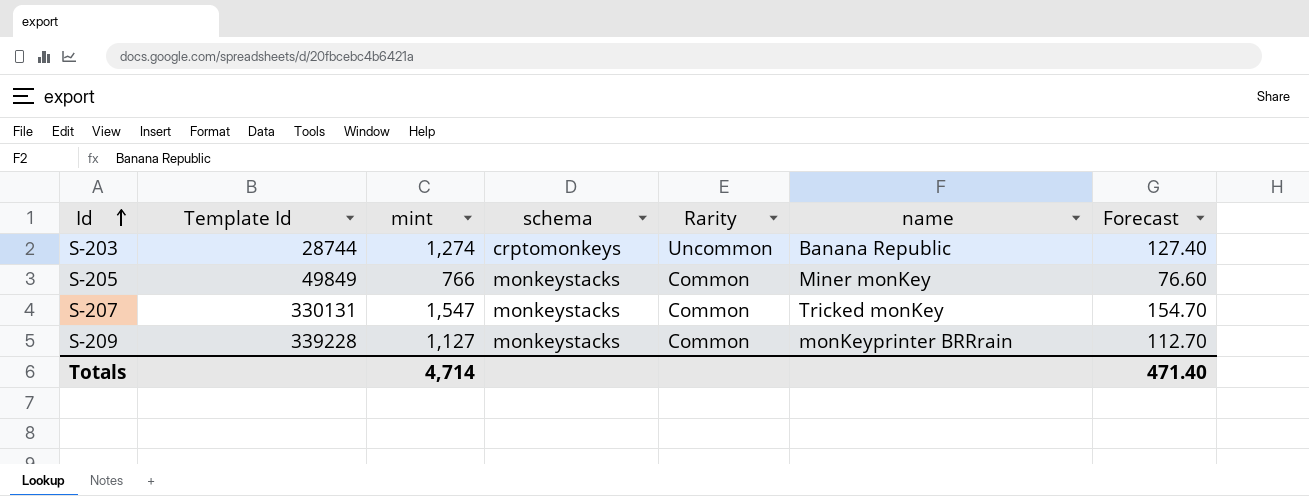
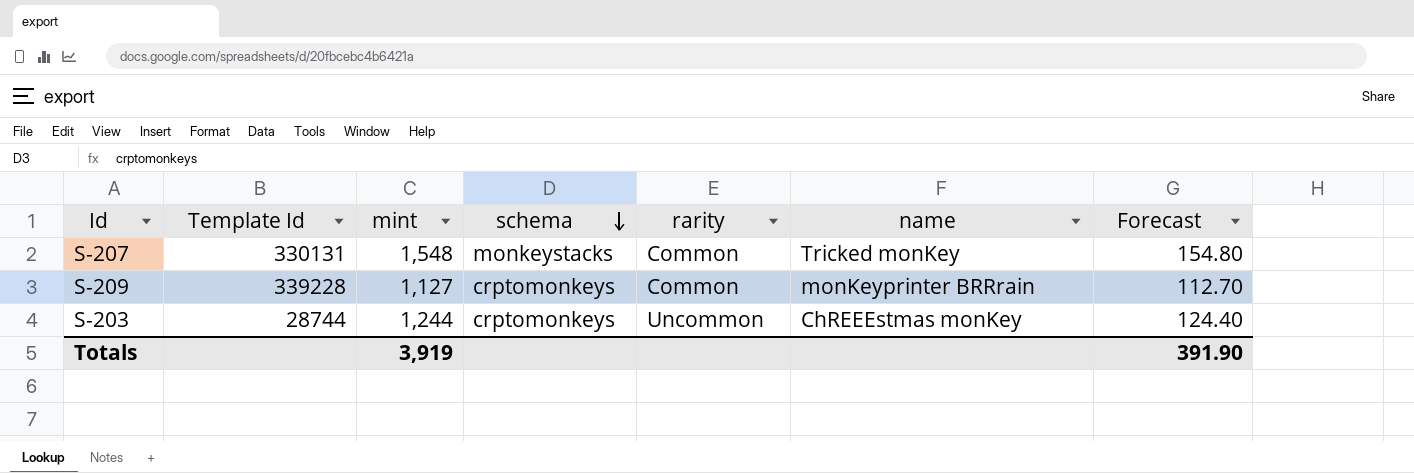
row order: Id ascending -> schema descending
column name: Rarity -> rarity
row S-205: 49849 | 766 | monkeystacks | Common | Miner monKey | 76.60 -> none
S-207 | mint: 1,547 -> 1,548
S-207 | Forecast: 154.70 -> 154.80
S-209 | schema: monkeystacks -> crptomonkeys
S-203 | mint: 1,274 -> 1,244
S-203 | name: Banana Republic -> ChREEEstmas monKey
S-203 | Forecast: 127.40 -> 124.40
Totals | mint: 4,714 -> 3,919
Totals | Forecast: 471.40 -> 391.90

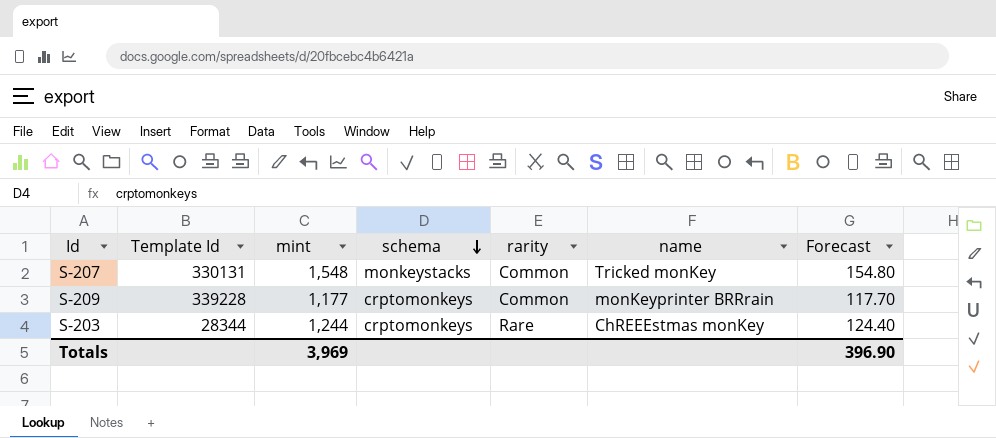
S-209 | mint: 1,127 -> 1,177
S-209 | Forecast: 112.70 -> 117.70
S-203 | Template Id: 28744 -> 28344
S-203 | rarity: Uncommon -> Rare
Totals | mint: 3,919 -> 3,969
Totals | Forecast: 391.90 -> 396.90

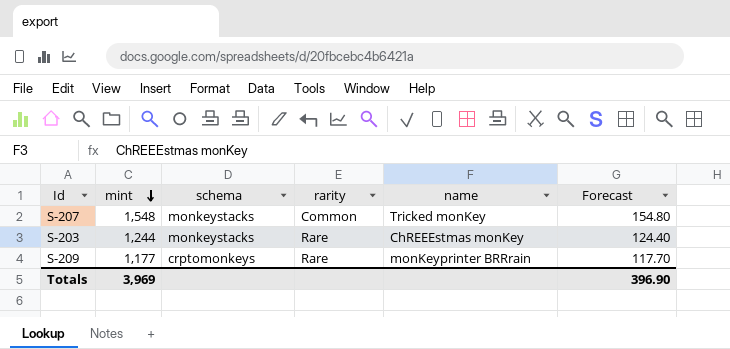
row order: schema descending -> mint descending
column Template Id | position: 2 -> none
S-203 | schema: crptomonkeys -> monkeystacks
S-209 | rarity: Common -> Rare

